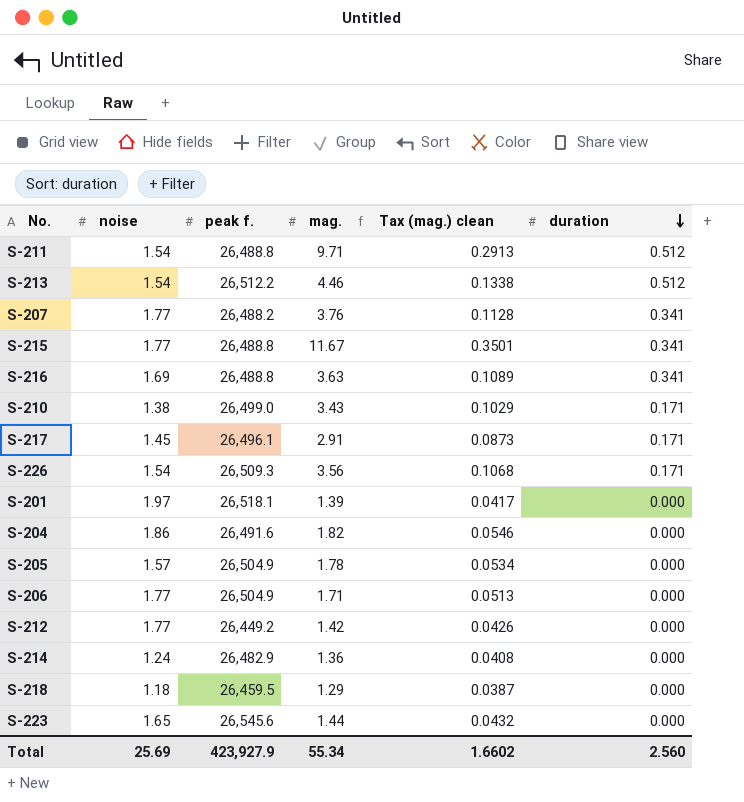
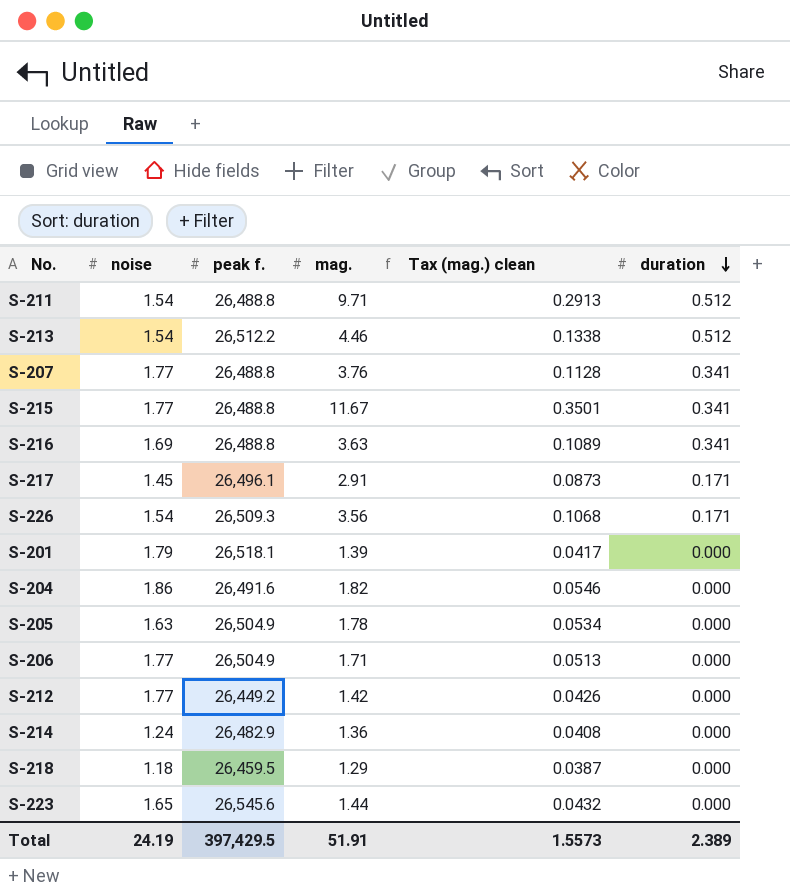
row S-210: 1.38 | 26,499.0 | 3.43 | 0.1029 | 0.171 -> none
S-207 | peak f.: 26,488.2 -> 26,488.8
S-201 | noise: 1.97 -> 1.79
S-205 | noise: 1.57 -> 1.63
Total | noise: 25.69 -> 24.19
Total | peak f.: 423,927.9 -> 397,429.5
Total | mag.: 55.34 -> 51.91
Total | Tax (mag.) clean: 1.6602 -> 1.5573
Total | duration: 2.560 -> 2.389

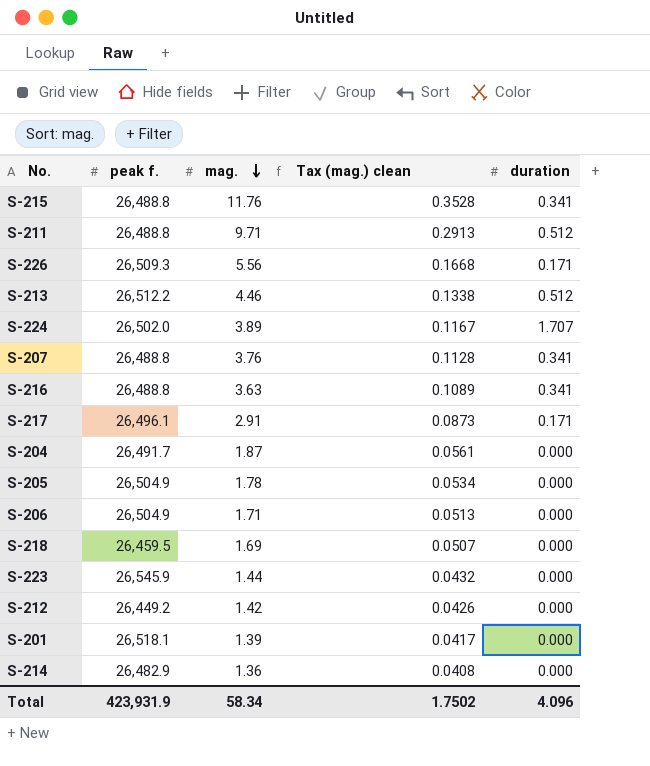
row order: duration descending -> mag. descending
column noise | position: 2 -> none
S-215 | mag.: 11.67 -> 11.76
S-215 | Tax (mag.) clean: 0.3501 -> 0.3528
S-226 | mag.: 3.56 -> 5.56
S-226 | Tax (mag.) clean: 0.1068 -> 0.1668
row S-224: none -> 26,502.0 | 3.89 | 0.1167 | 1.707
S-204 | peak f.: 26,491.6 -> 26,491.7
S-204 | mag.: 1.82 -> 1.87
S-204 | Tax (mag.) clean: 0.0546 -> 0.0561
S-218 | mag.: 1.29 -> 1.69
S-218 | Tax (mag.) clean: 0.0387 -> 0.0507
S-223 | peak f.: 26,545.6 -> 26,545.9
Total | peak f.: 397,429.5 -> 423,931.9
Total | mag.: 51.91 -> 58.34
Total | Tax (mag.) clean: 1.5573 -> 1.7502
Total | duration: 2.389 -> 4.096

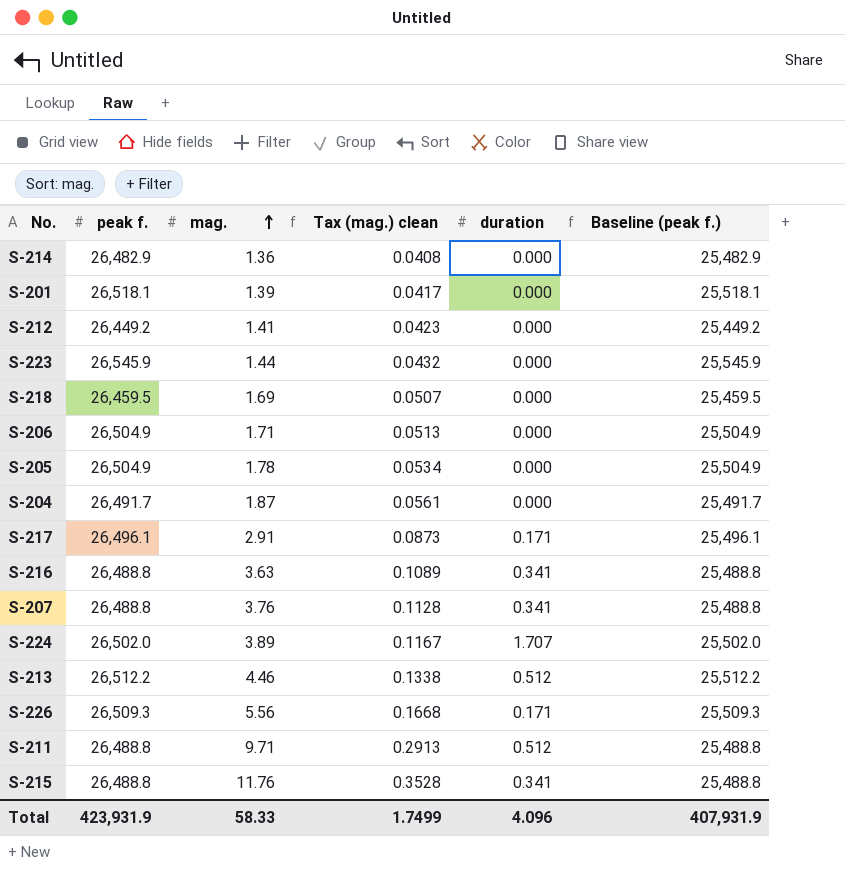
row order: mag. descending -> mag. ascending
column Baseline (peak f.) | formula: none -> [peak f.] - 1000
S-212 | mag.: 1.42 -> 1.41
S-212 | Tax (mag.) clean: 0.0426 -> 0.0423
Total | mag.: 58.34 -> 58.33
Total | Tax (mag.) clean: 1.7502 -> 1.7499

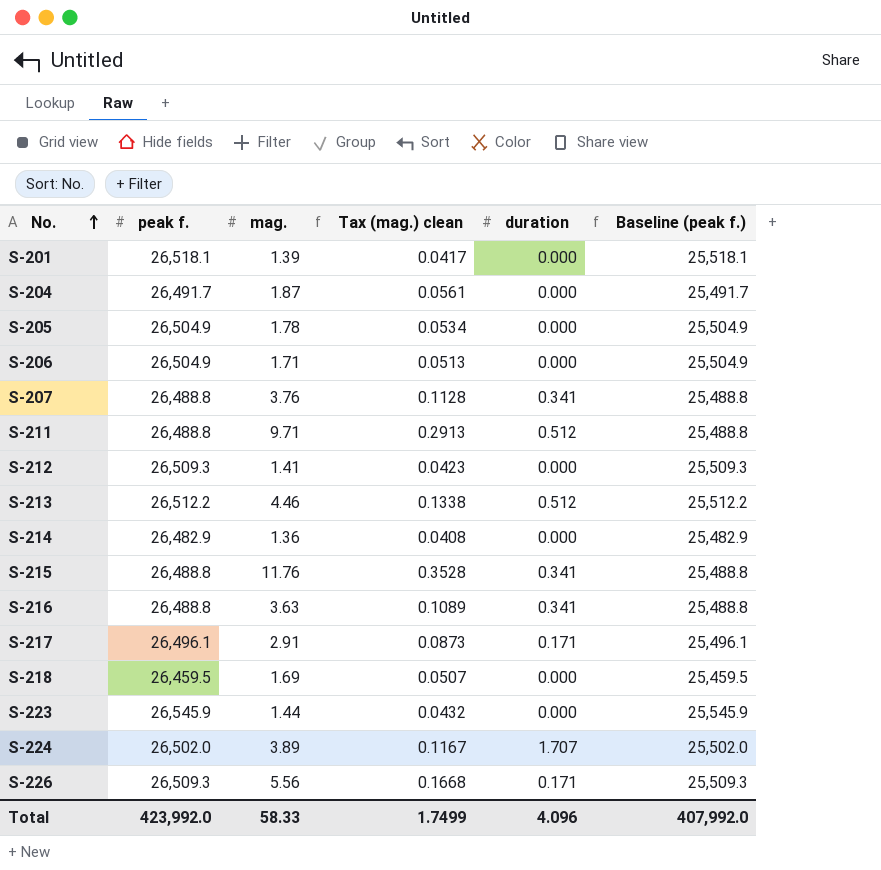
row order: mag. ascending -> No. ascending
S-212 | peak f.: 26,449.2 -> 26,509.3
S-212 | Baseline (peak f.): 25,449.2 -> 25,509.3
Total | peak f.: 423,931.9 -> 423,992.0
Total | Baseline (peak f.): 407,931.9 -> 407,992.0

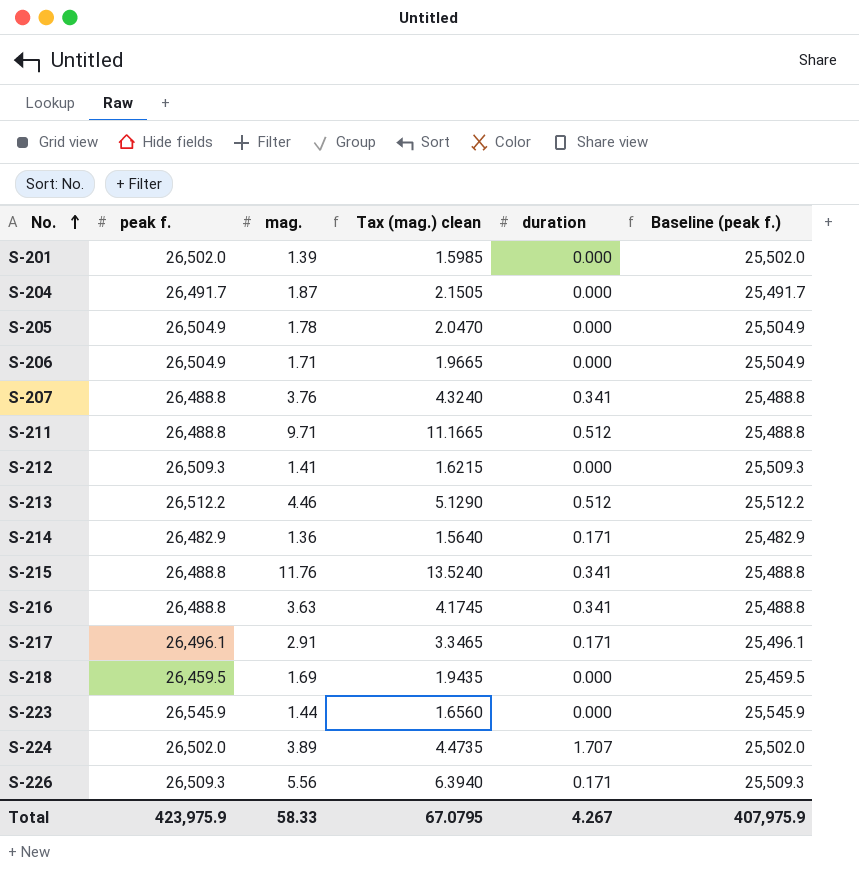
column Tax (mag.) clean | formula: [mag.] * 0.03 -> [mag.] * 1.15
S-201 | peak f.: 26,518.1 -> 26,502.0
S-201 | Baseline (peak f.): 25,518.1 -> 25,502.0
S-214 | duration: 0.000 -> 0.171
Total | peak f.: 423,992.0 -> 423,975.9
Total | Tax (mag.) clean: 1.7499 -> 67.0795
Total | duration: 4.096 -> 4.267
Total | Baseline (peak f.): 407,992.0 -> 407,975.9

